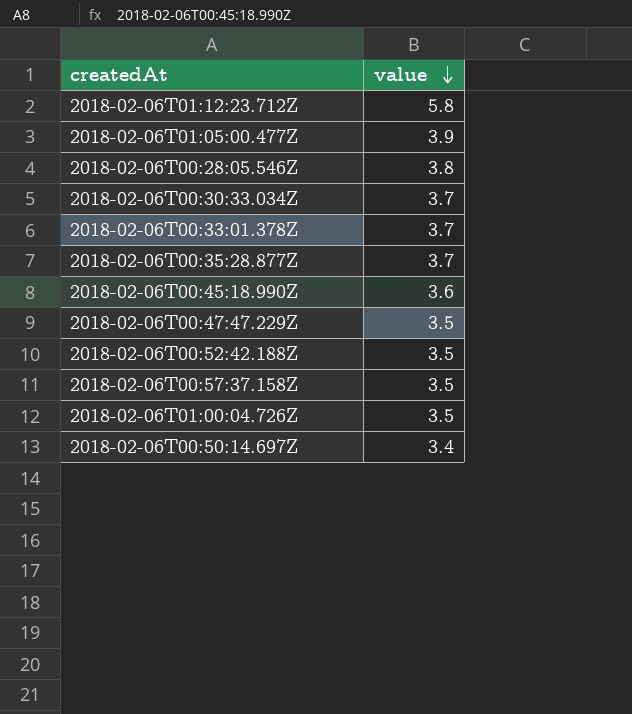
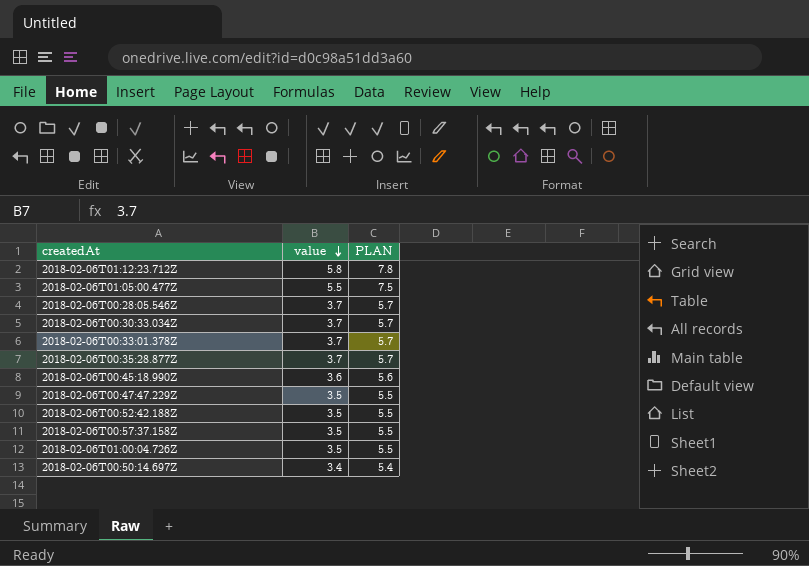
column PLAN | formula: none -> [value] + 2
2018-02-06T01:05:00.477Z | value: 3.9 -> 5.5
2018-02-06T00:28:05.546Z | value: 3.8 -> 3.7

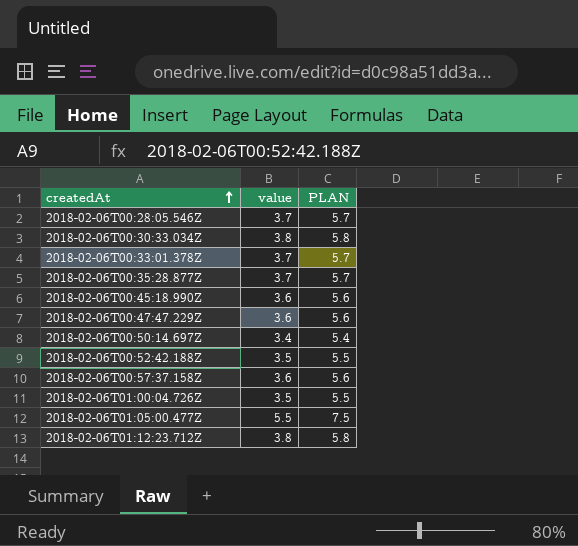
row order: value descending -> createdAt ascending
2018-02-06T00:30:33.034Z | value: 3.7 -> 3.8
2018-02-06T00:30:33.034Z | PLAN: 5.7 -> 5.8
2018-02-06T00:47:47.229Z | value: 3.5 -> 3.6
2018-02-06T00:47:47.229Z | PLAN: 5.5 -> 5.6
2018-02-06T00:57:37.158Z | value: 3.5 -> 3.6
2018-02-06T00:57:37.158Z | PLAN: 5.5 -> 5.6
2018-02-06T01:12:23.712Z | value: 5.8 -> 3.8
2018-02-06T01:12:23.712Z | PLAN: 7.8 -> 5.8

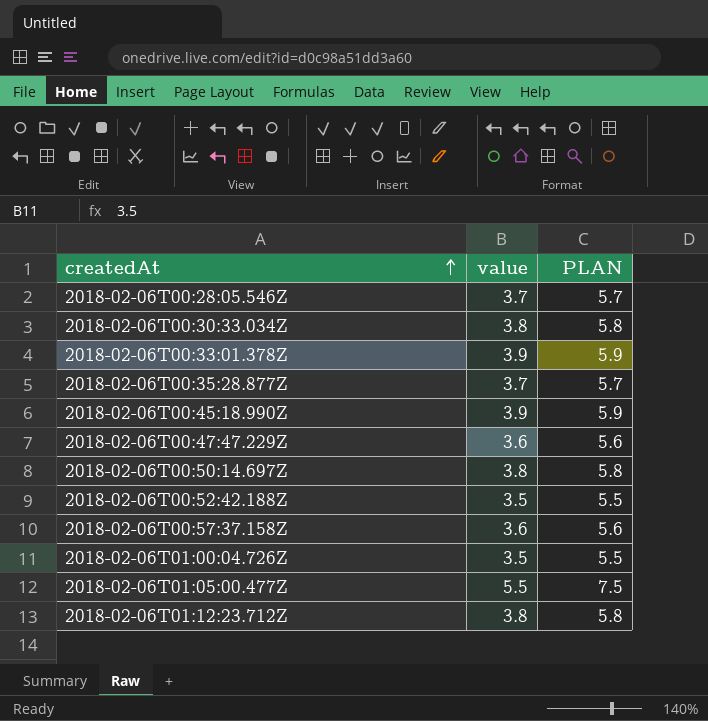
2018-02-06T00:33:01.378Z | value: 3.7 -> 3.9
2018-02-06T00:33:01.378Z | PLAN: 5.7 -> 5.9
2018-02-06T00:45:18.990Z | value: 3.6 -> 3.9
2018-02-06T00:45:18.990Z | PLAN: 5.6 -> 5.9
2018-02-06T00:50:14.697Z | value: 3.4 -> 3.8
2018-02-06T00:50:14.697Z | PLAN: 5.4 -> 5.8

